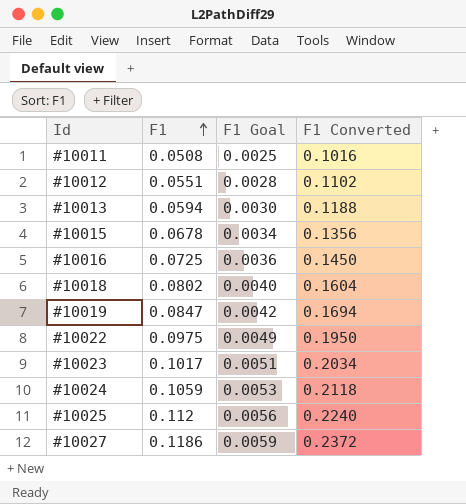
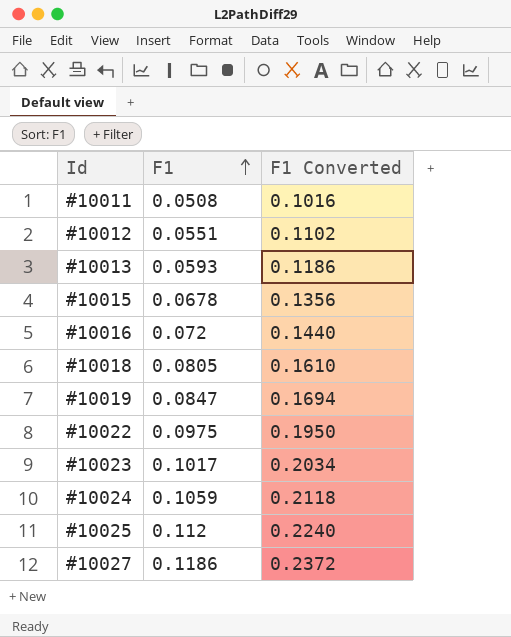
column F1 Goal | formula: [F1] * 0.05 -> none
#10013 | F1: 0.0594 -> 0.0593
#10013 | F1 Converted: 0.1188 -> 0.1186
#10016 | F1: 0.0725 -> 0.072
#10016 | F1 Converted: 0.1450 -> 0.1440
#10018 | F1: 0.0802 -> 0.0805
#10018 | F1 Converted: 0.1604 -> 0.1610

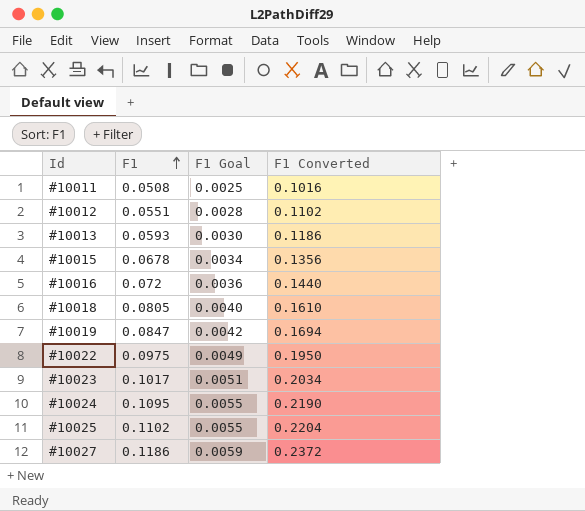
column F1 Goal | formula: none -> [F1] * 0.05
#10024 | F1: 0.1059 -> 0.1095
#10024 | F1 Converted: 0.2118 -> 0.2190
#10025 | F1: 0.112 -> 0.1102
#10025 | F1 Converted: 0.2240 -> 0.2204

